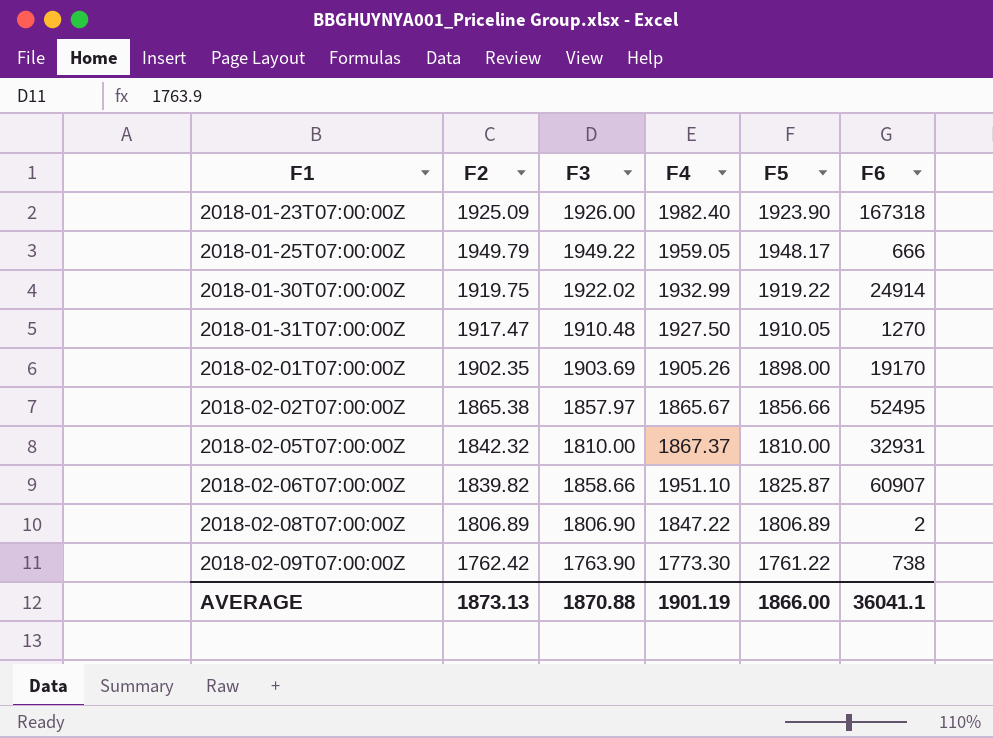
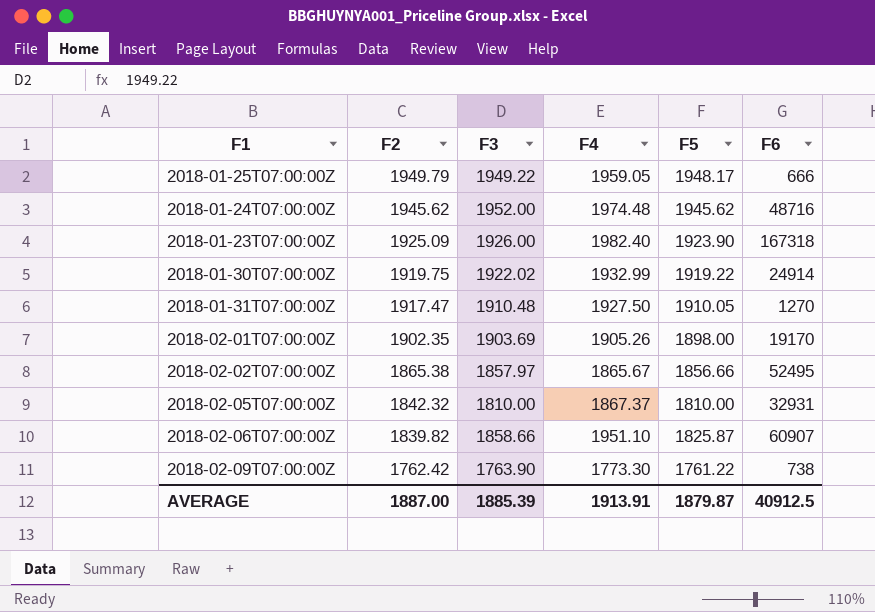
row order: F1 ascending -> F2 descending
row 2018-02-08T07:00:00Z: 1806.89 | 1806.90 | 1847.22 | 1806.89 | 2 -> none
row 2018-01-24T07:00:00Z: none -> 1945.62 | 1952.00 | 1974.48 | 1945.62 | 48716
AVERAGE | F2: 1873.13 -> 1887.00
AVERAGE | F3: 1870.88 -> 1885.39
AVERAGE | F4: 1901.19 -> 1913.91
AVERAGE | F5: 1866.00 -> 1879.87
AVERAGE | F6: 36041.1 -> 40912.5

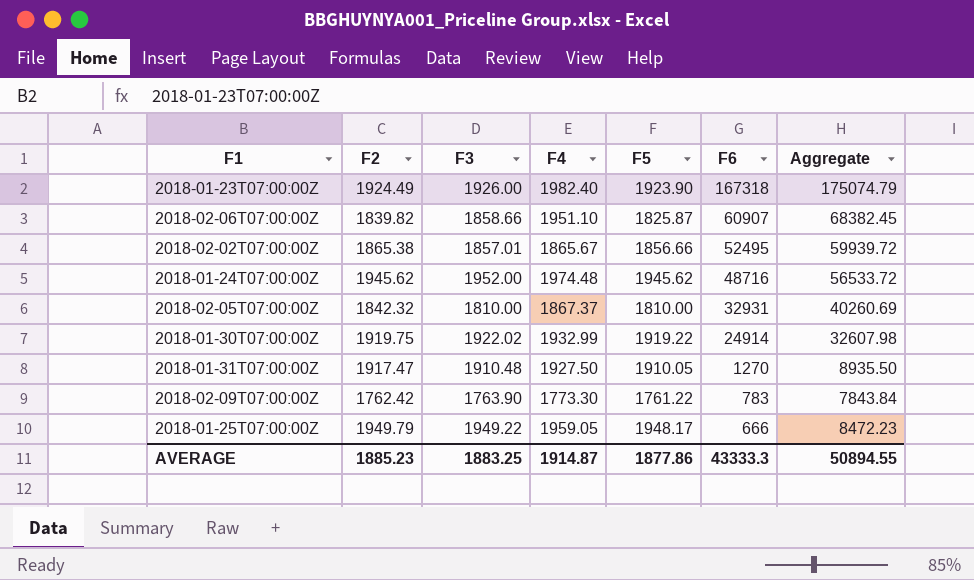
row order: F2 descending -> F6 descending
column Aggregate | formula: none -> [F2] + [F3] + [F4] + [F5] + [F6]
row 2018-02-01T07:00:00Z: 1902.35 | 1903.69 | 1905.26 | 1898.00 | 19170 -> none
2018-01-23T07:00:00Z | F2: 1925.09 -> 1924.49
2018-02-02T07:00:00Z | F3: 1857.97 -> 1857.01
2018-02-09T07:00:00Z | F6: 738 -> 783
AVERAGE | F2: 1887.00 -> 1885.23
AVERAGE | F3: 1885.39 -> 1883.25
AVERAGE | F4: 1913.91 -> 1914.87
AVERAGE | F5: 1879.87 -> 1877.86
AVERAGE | F6: 40912.5 -> 43333.3

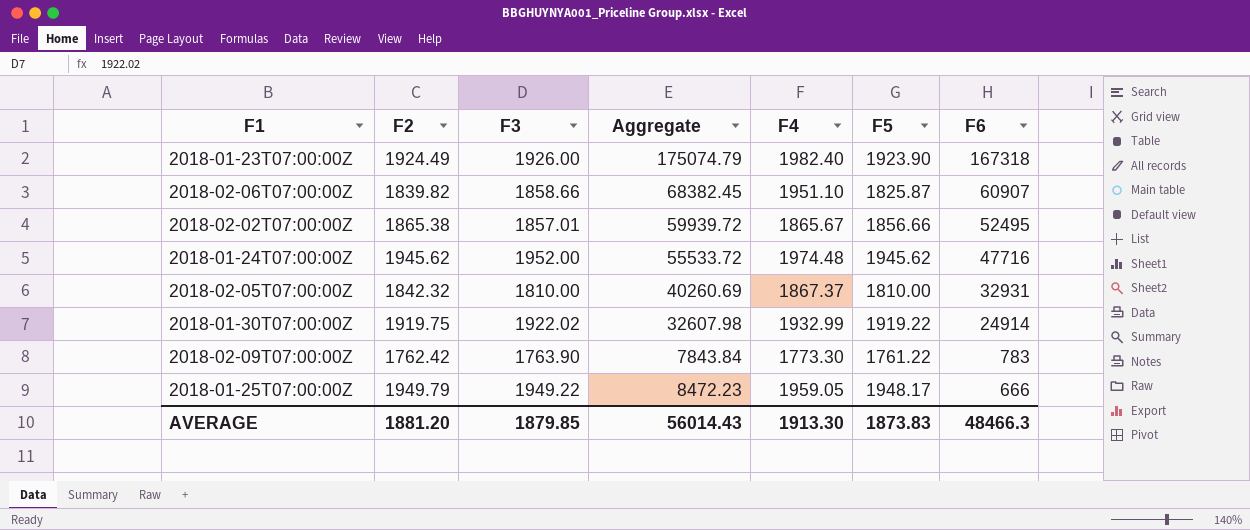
column Aggregate | position: 7 -> 4
row 2018-01-31T07:00:00Z: 1917.47 | 1910.48 | 1927.50 | 1910.05 | 1270 | 8935.50 -> none
2018-01-24T07:00:00Z | Aggregate: 56533.72 -> 55533.72
2018-01-24T07:00:00Z | F6: 48716 -> 47716
AVERAGE | F2: 1885.23 -> 1881.20
AVERAGE | F3: 1883.25 -> 1879.85
AVERAGE | Aggregate: 50894.55 -> 56014.43
AVERAGE | F4: 1914.87 -> 1913.30
AVERAGE | F5: 1877.86 -> 1873.83
AVERAGE | F6: 43333.3 -> 48466.3

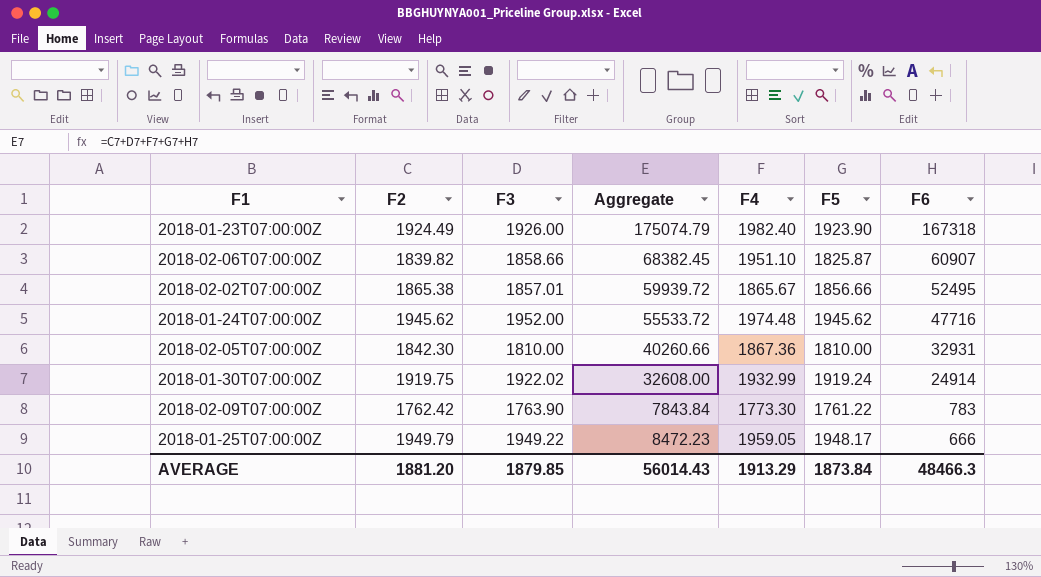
2018-02-05T07:00:00Z | F2: 1842.32 -> 1842.30
2018-02-05T07:00:00Z | Aggregate: 40260.69 -> 40260.66
2018-02-05T07:00:00Z | F4: 1867.37 -> 1867.36
2018-01-30T07:00:00Z | Aggregate: 32607.98 -> 32608.00
2018-01-30T07:00:00Z | F5: 1919.22 -> 1919.24
AVERAGE | F4: 1913.30 -> 1913.29
AVERAGE | F5: 1873.83 -> 1873.84

